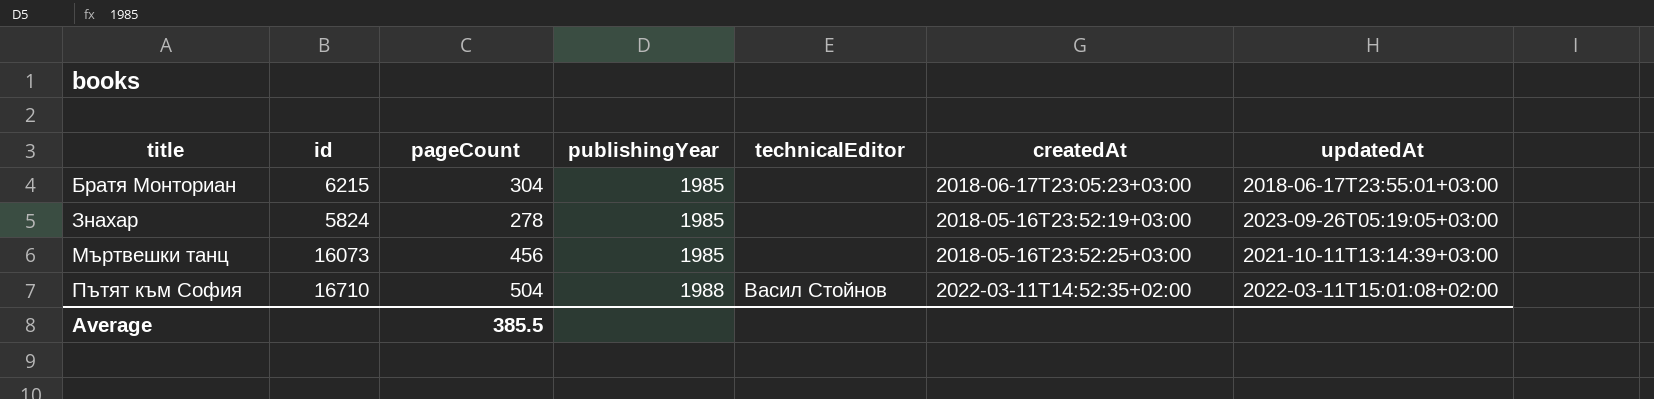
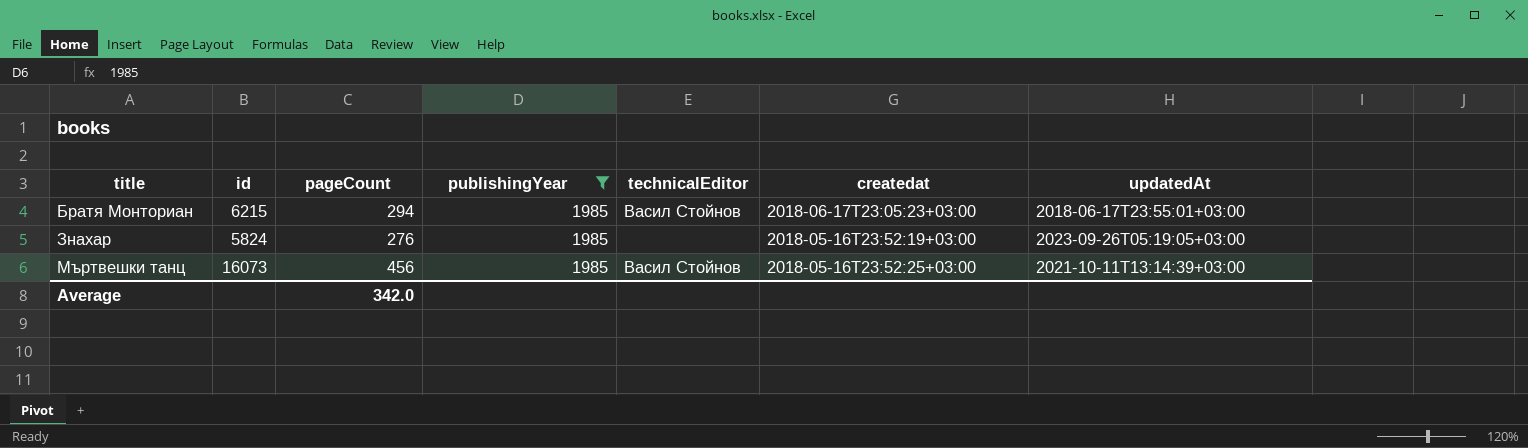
filter: none -> publishingYear = 1985
column name: createdAt -> createdat
Братя Монториан | pageCount: 304 -> 294
Братя Монториан | technicalEditor: none -> Васил Стойнов
Знахар | pageCount: 278 -> 276
Мъртвешки танц | technicalEditor: none -> Васил Стойнов
Average | pageCount: 385.5 -> 342.0

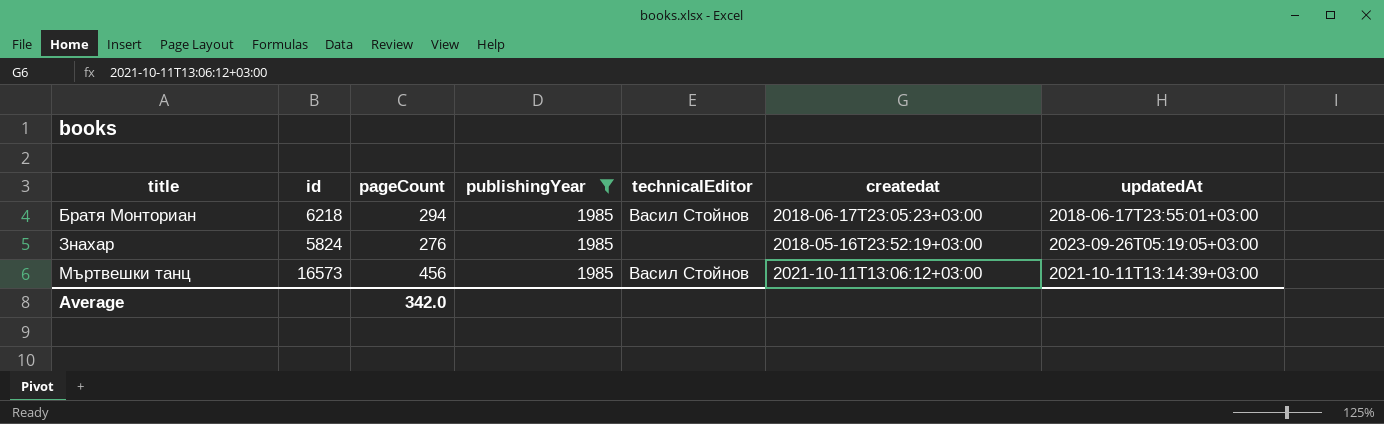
Братя Монториан | id: 6215 -> 6218
Мъртвешки танц | id: 16073 -> 16573
Мъртвешки танц | createdat: 2018-05-16T23:52:25+03:00 -> 2021-10-11T13:06:12+03:00

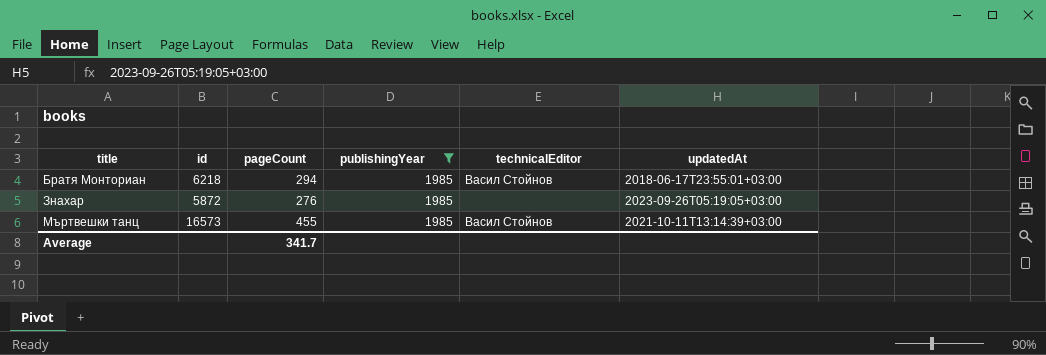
column createdat | position: 6 -> none
Знахар | id: 5824 -> 5872
Мъртвешки танц | pageCount: 456 -> 455
Average | pageCount: 342.0 -> 341.7

